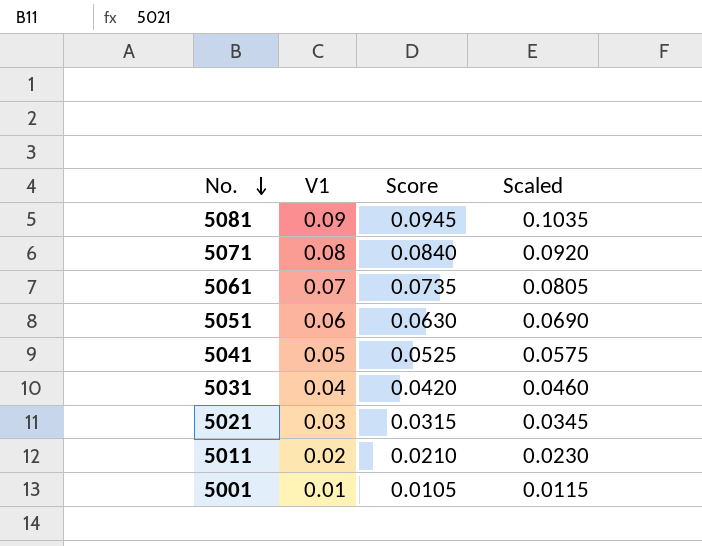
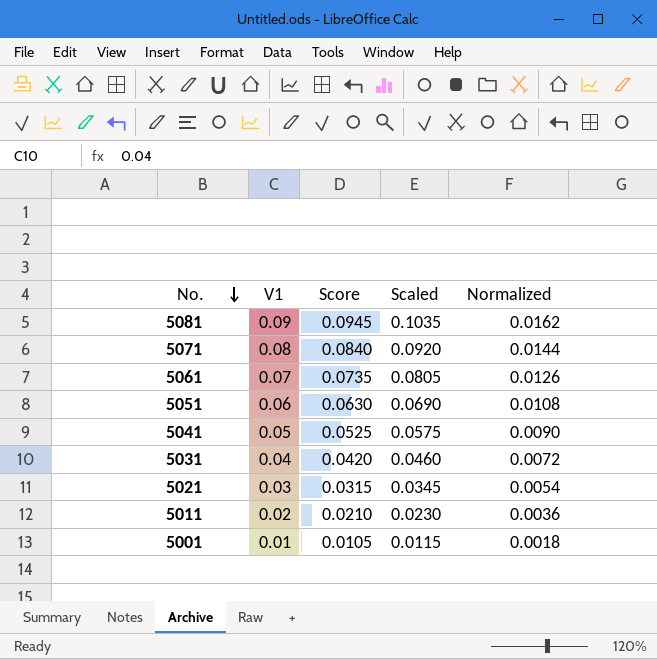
column Normalized | formula: none -> [V1] * 0.18

